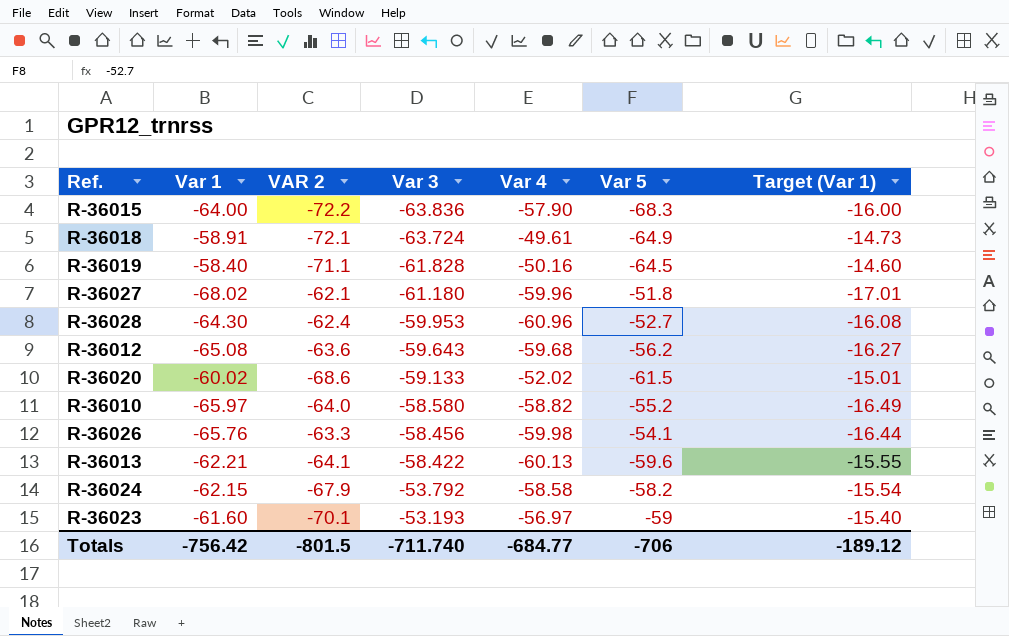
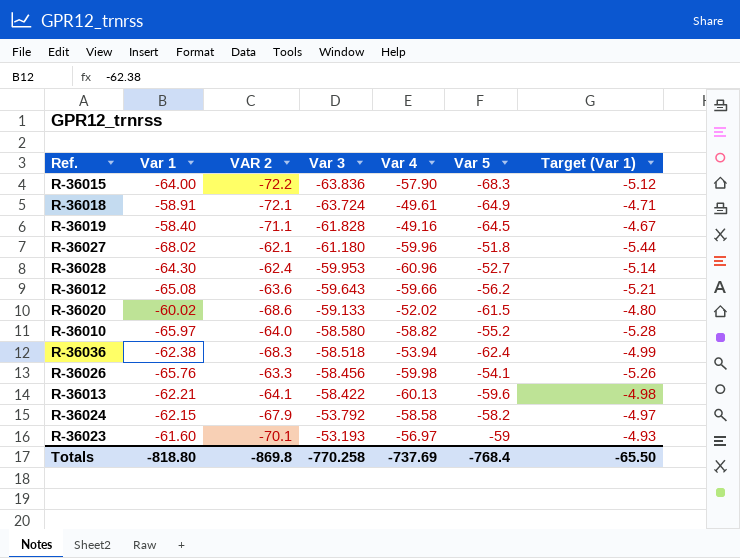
column Target (Var 1) | formula: [Var 1] * 0.25 -> [Var 1] * 0.08
R-36019 | Var 4: -50.16 -> -49.16
R-36012 | Var 4: -59.68 -> -59.66
row R-36036: none -> -62.38 | -68.3 | -58.518 | -53.94 | -62.4 | -4.99
Totals | Var 1: -756.42 -> -818.80
Totals | VAR 2: -801.5 -> -869.8
Totals | Var 3: -711.740 -> -770.258
Totals | Var 4: -684.77 -> -737.69
Totals | Var 5: -706 -> -768.4
Totals | Target (Var 1): -189.12 -> -65.50

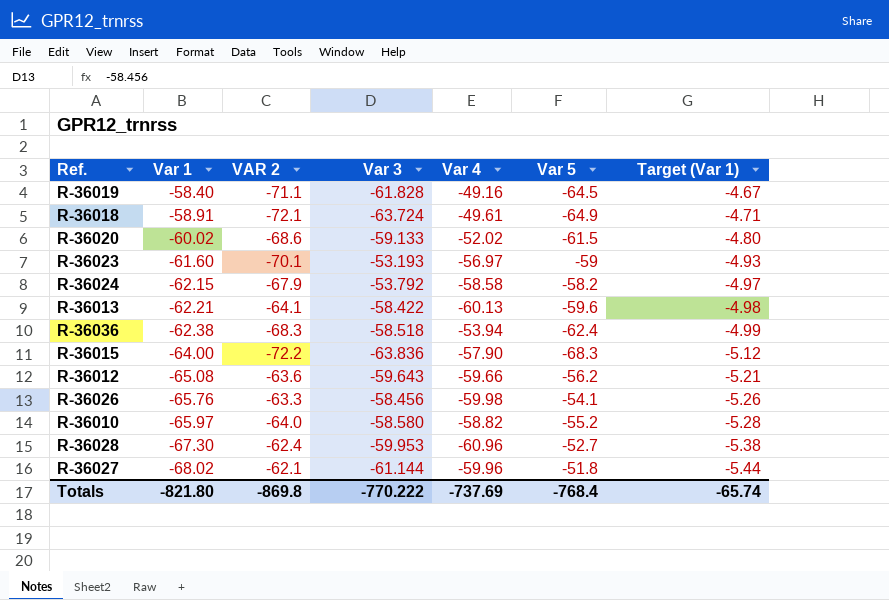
row order: Var 3 ascending -> Var 1 descending
R-36028 | Var 1: -64.30 -> -67.30
R-36028 | Target (Var 1): -5.14 -> -5.38
R-36027 | Var 3: -61.180 -> -61.144
Totals | Var 1: -818.80 -> -821.80
Totals | Var 3: -770.258 -> -770.222
Totals | Target (Var 1): -65.50 -> -65.74

